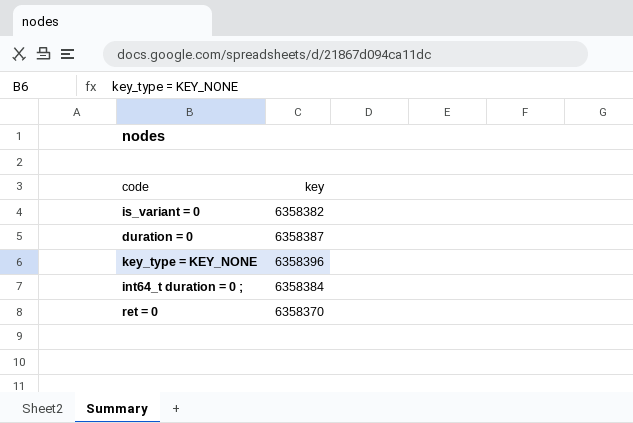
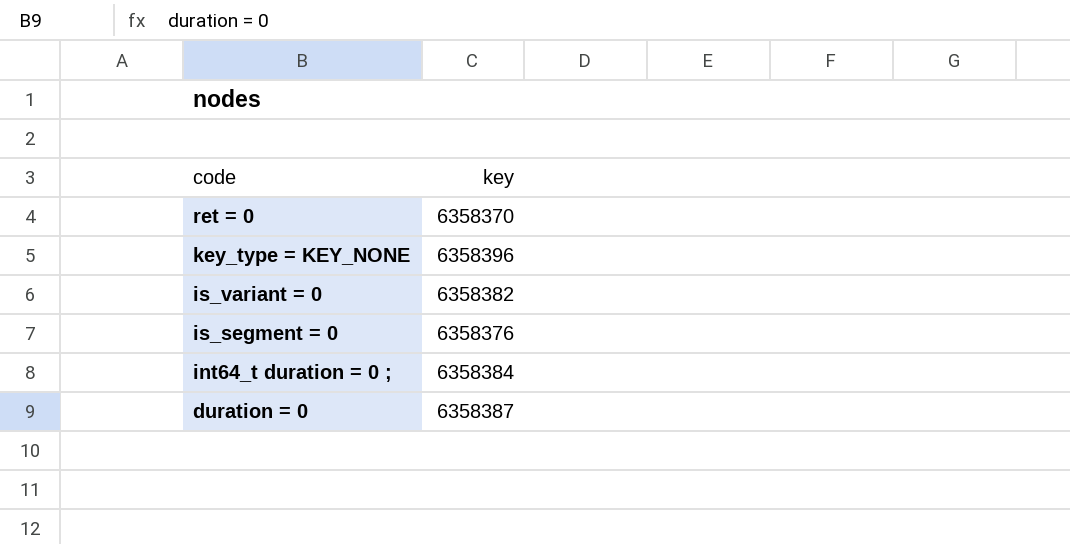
row order: none -> code descending
row is_segment = 0: none -> 6358376

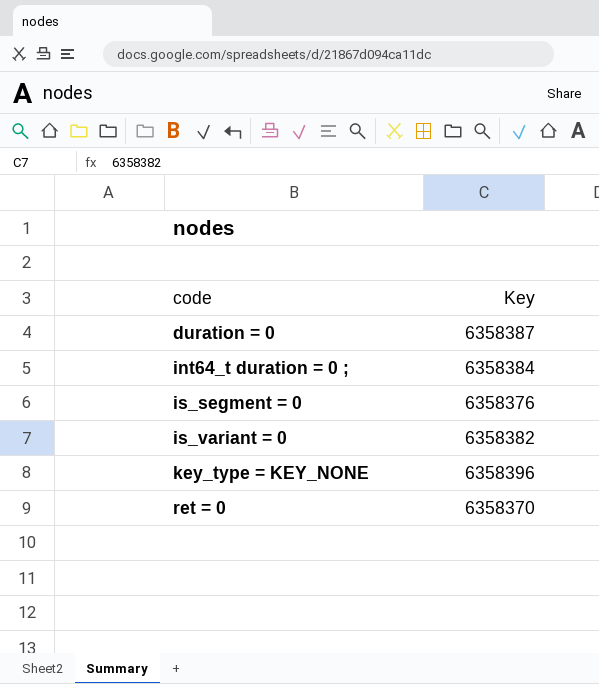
row order: code descending -> code ascending
column name: key -> Key

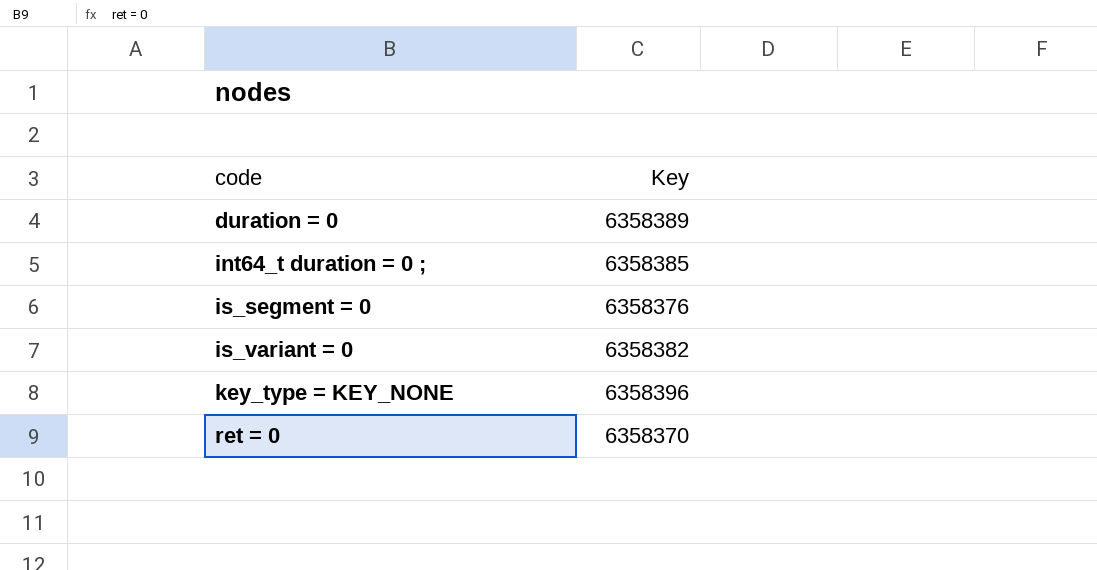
duration = 0 | Key: 6358387 -> 6358389
int64_t duration = 0 ; | Key: 6358384 -> 6358385

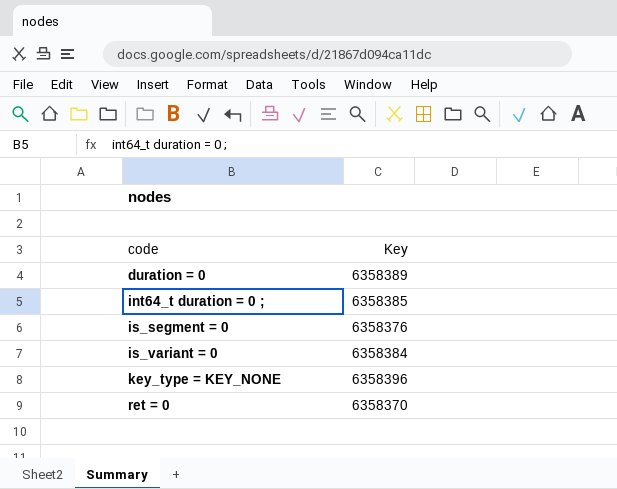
is_variant = 0 | Key: 6358382 -> 6358384

